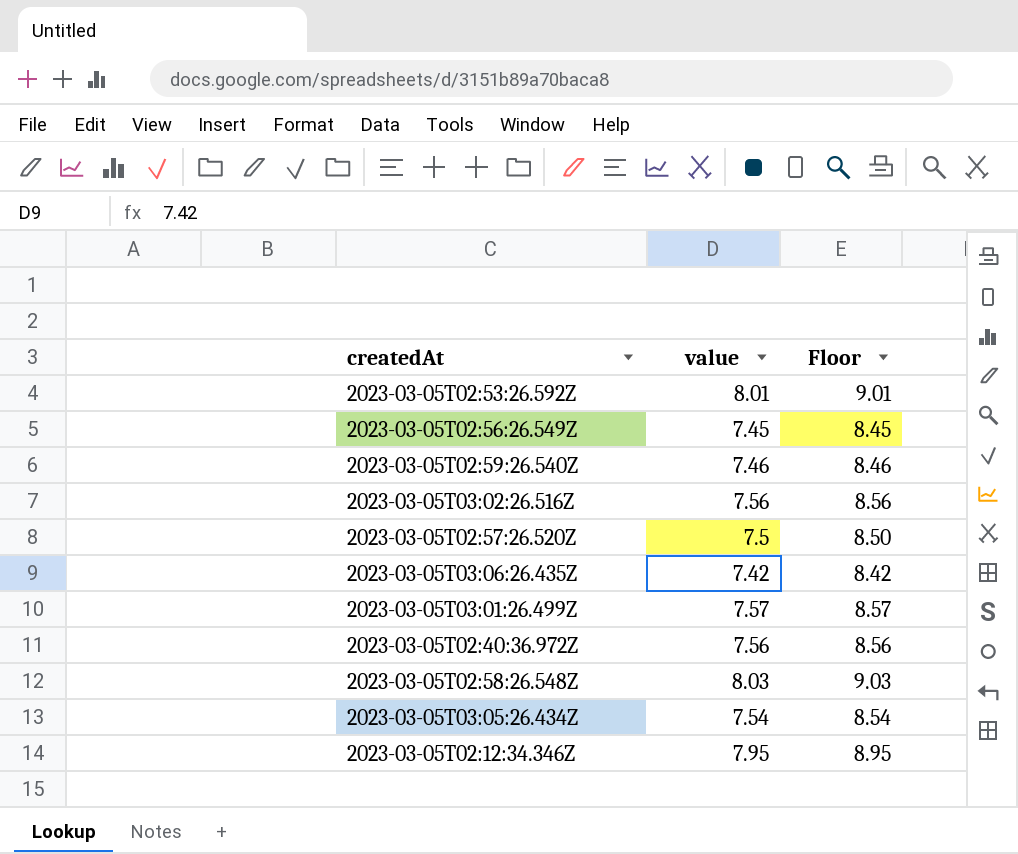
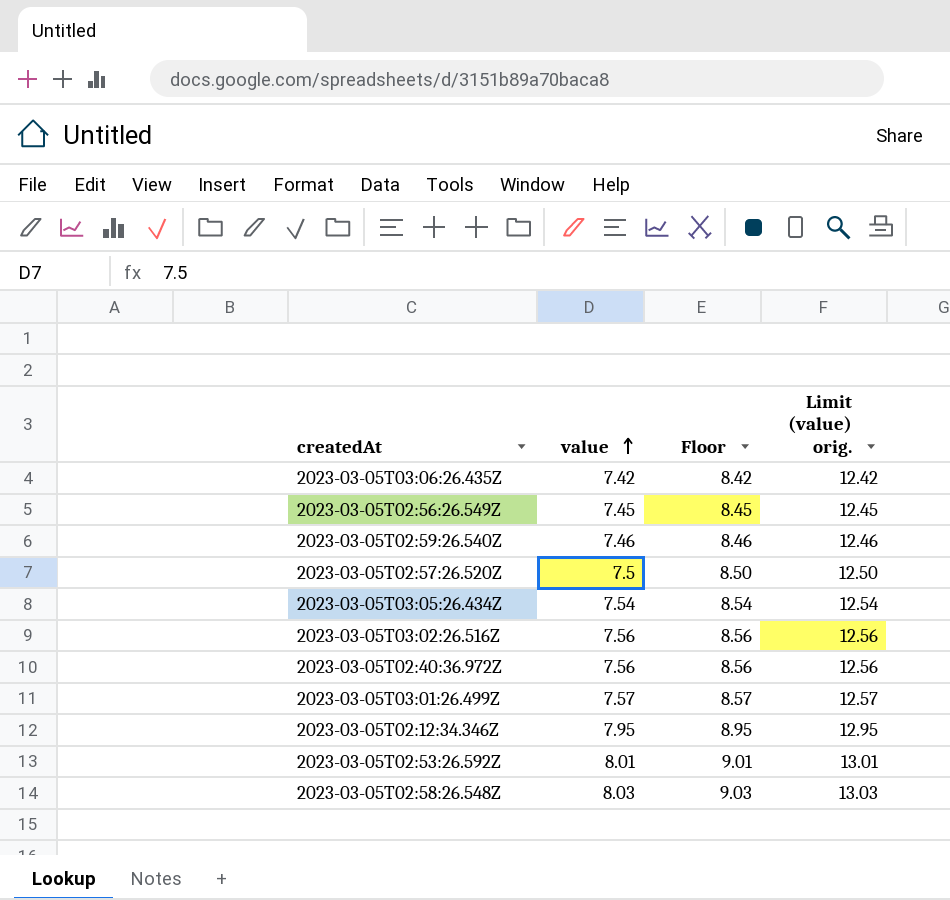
row order: none -> value ascending
column Limit (value) orig. | formula: none -> [value] + 5

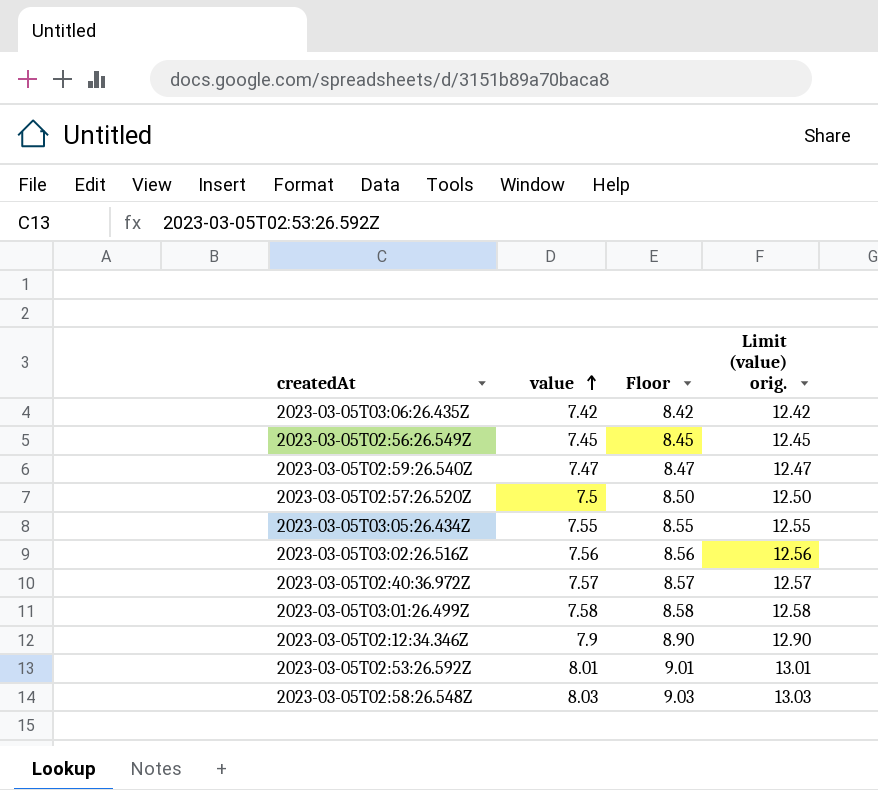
2023-03-05T02:59:26.540Z | value: 7.46 -> 7.47
2023-03-05T02:59:26.540Z | Floor: 8.46 -> 8.47
2023-03-05T02:59:26.540Z | Limit (value) orig.: 12.46 -> 12.47
2023-03-05T03:05:26.434Z | value: 7.54 -> 7.55
2023-03-05T03:05:26.434Z | Floor: 8.54 -> 8.55
2023-03-05T03:05:26.434Z | Limit (value) orig.: 12.54 -> 12.55
2023-03-05T02:40:36.972Z | value: 7.56 -> 7.57
2023-03-05T02:40:36.972Z | Floor: 8.56 -> 8.57
2023-03-05T02:40:36.972Z | Limit (value) orig.: 12.56 -> 12.57
2023-03-05T03:01:26.499Z | value: 7.57 -> 7.58
2023-03-05T03:01:26.499Z | Floor: 8.57 -> 8.58
2023-03-05T03:01:26.499Z | Limit (value) orig.: 12.57 -> 12.58
2023-03-05T02:12:34.346Z | value: 7.95 -> 7.9
2023-03-05T02:12:34.346Z | Floor: 8.95 -> 8.90
2023-03-05T02:12:34.346Z | Limit (value) orig.: 12.95 -> 12.90

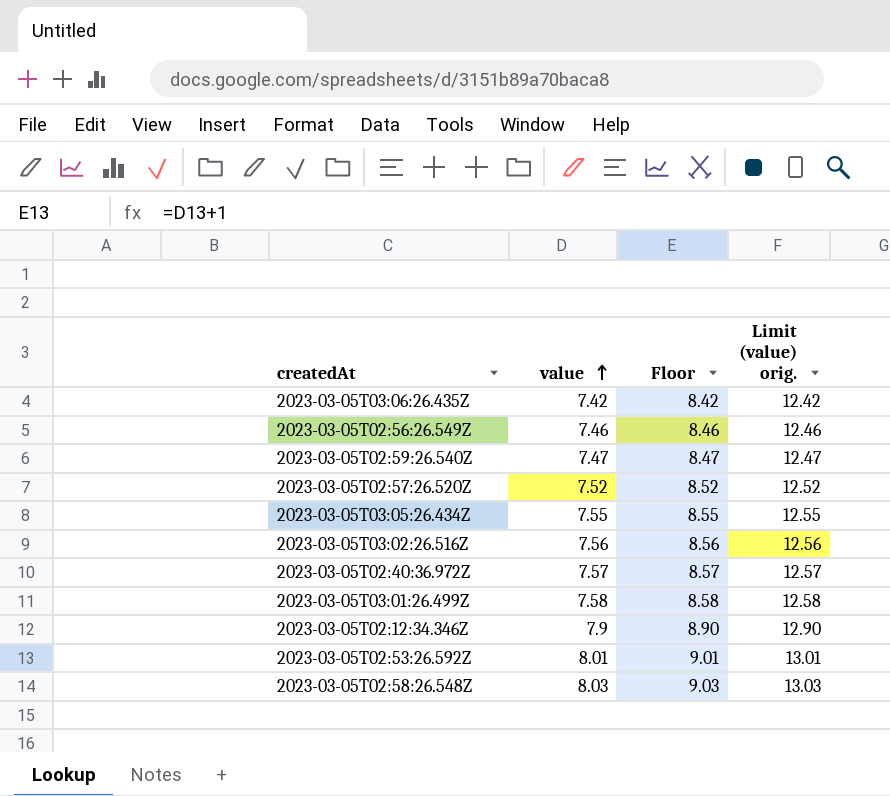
2023-03-05T02:56:26.549Z | value: 7.45 -> 7.46
2023-03-05T02:56:26.549Z | Floor: 8.45 -> 8.46
2023-03-05T02:56:26.549Z | Limit (value) orig.: 12.45 -> 12.46
2023-03-05T02:57:26.520Z | value: 7.5 -> 7.52
2023-03-05T02:57:26.520Z | Floor: 8.50 -> 8.52
2023-03-05T02:57:26.520Z | Limit (value) orig.: 12.50 -> 12.52

